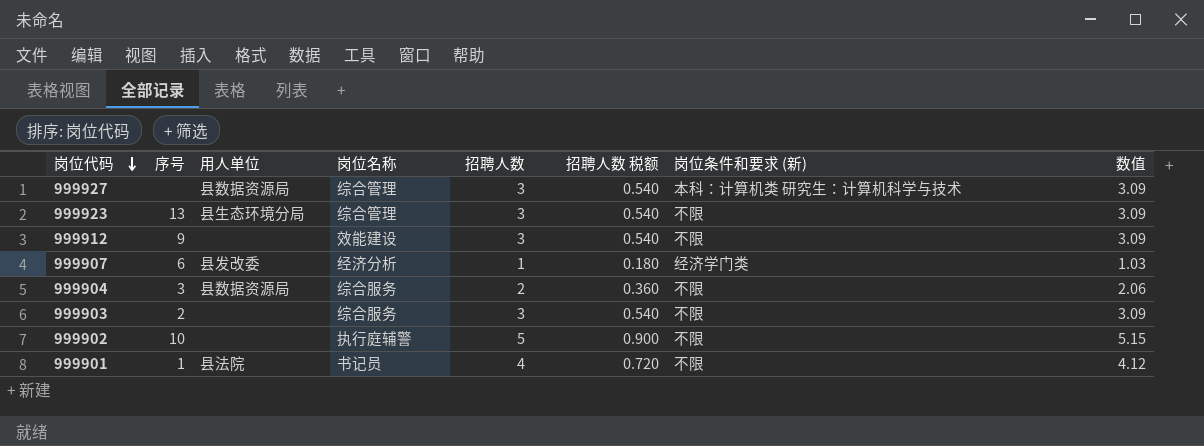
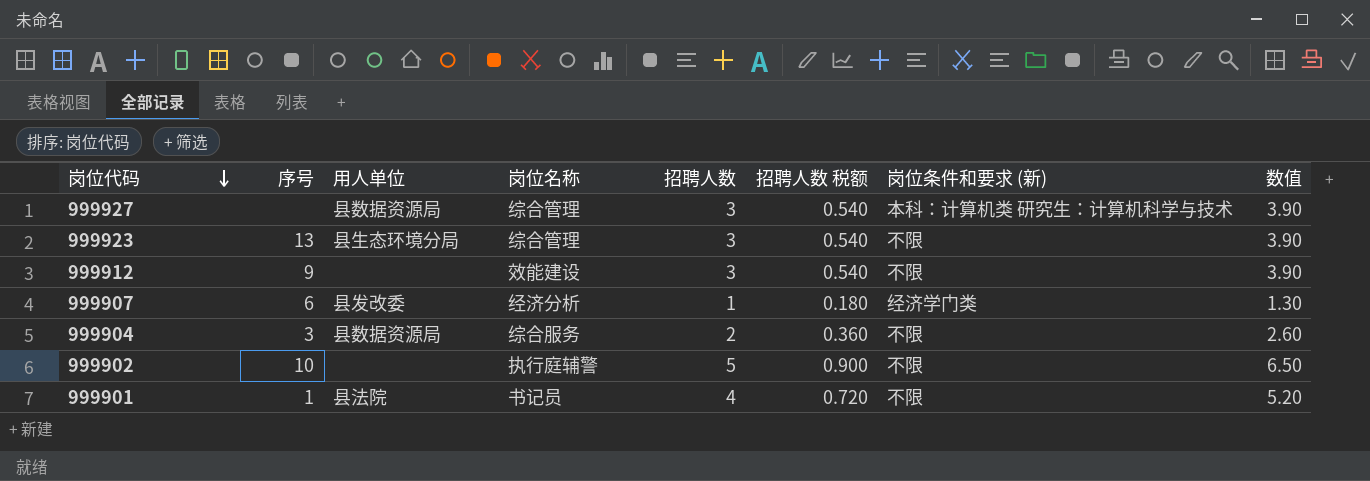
column 数值 | formula: [招聘人数] * 1.03 -> [招聘人数] * 1.3
row 999903: 2 | none | 综合服务 | 3 | 0.540 | 不限 | 3.09 -> none

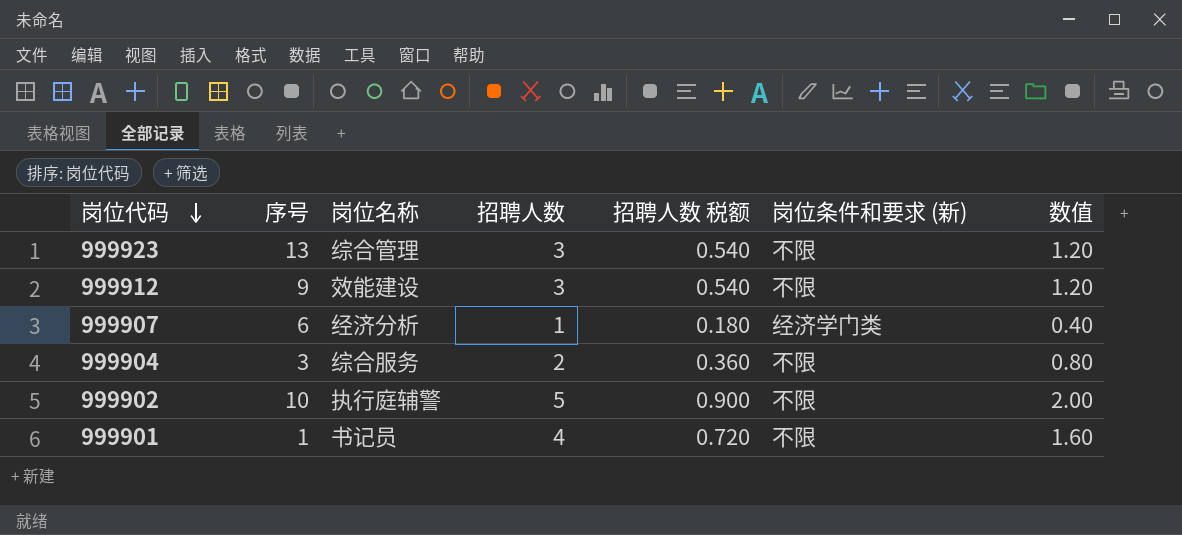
column 用人单位 | position: 3 -> none
column 数值 | formula: [招聘人数] * 1.3 -> [招聘人数] * 0.4
row 999927: none | 县数据资源局 | 综合管理 | 3 | 0.540 | 本科：计算机类 研究生：计算机科学与技术 | 3.90 -> none

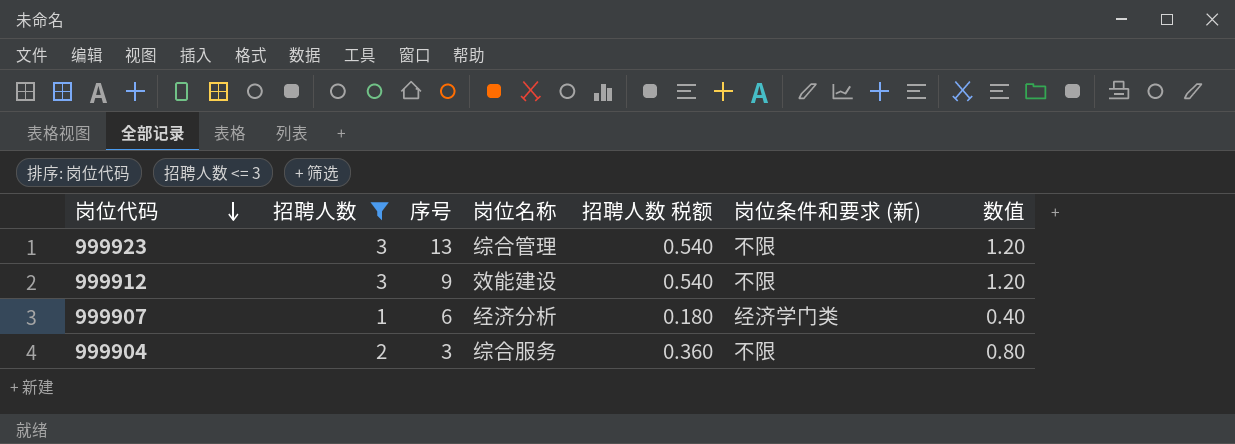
filter: none -> 招聘人数 <= 3
column 招聘人数 | position: 4 -> 2

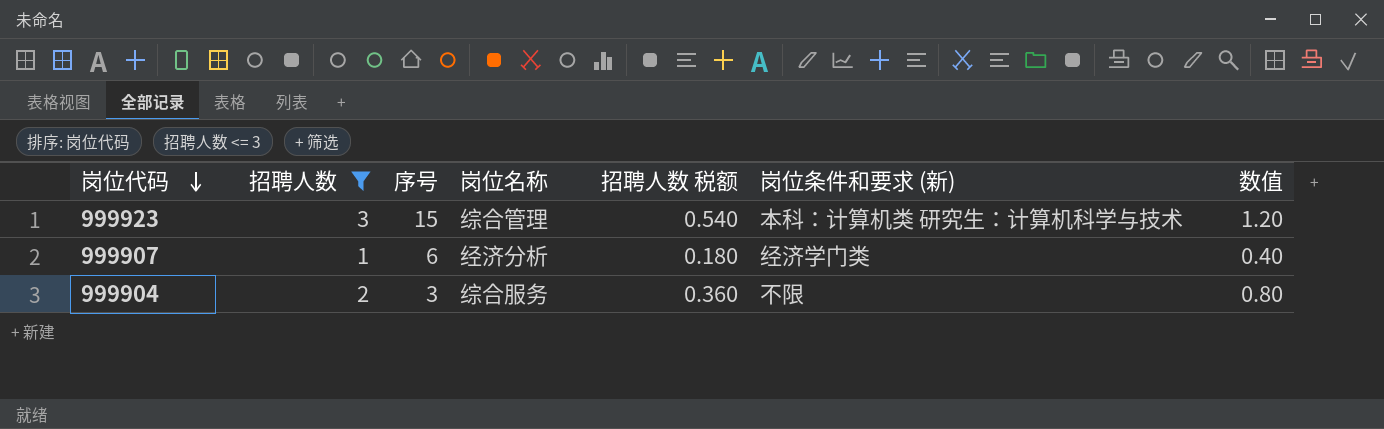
row 999912: 3 | 9 | 效能建设 | 0.540 | 不限 | 1.20 -> none
999923 | 序号: 13 -> 15
999923 | 岗位条件和要求 (新): 不限 -> 本科：计算机类 研究生：计算机科学与技术

